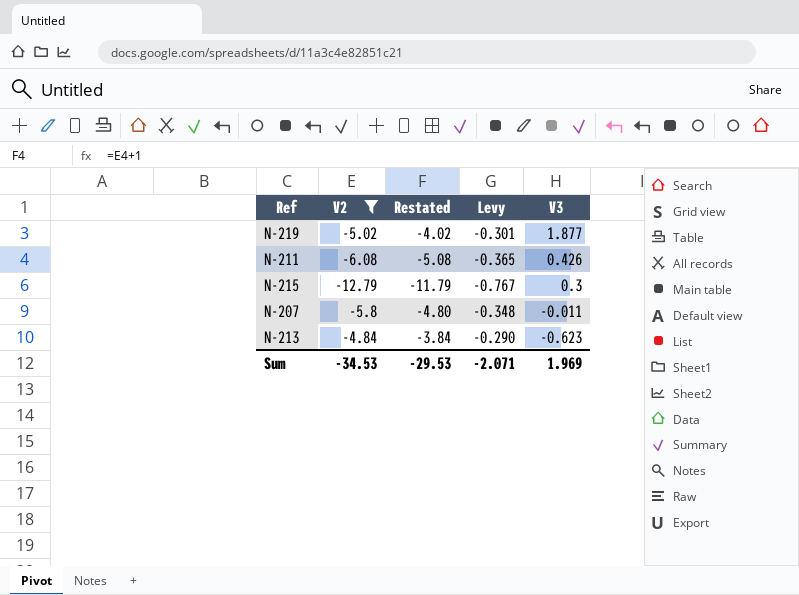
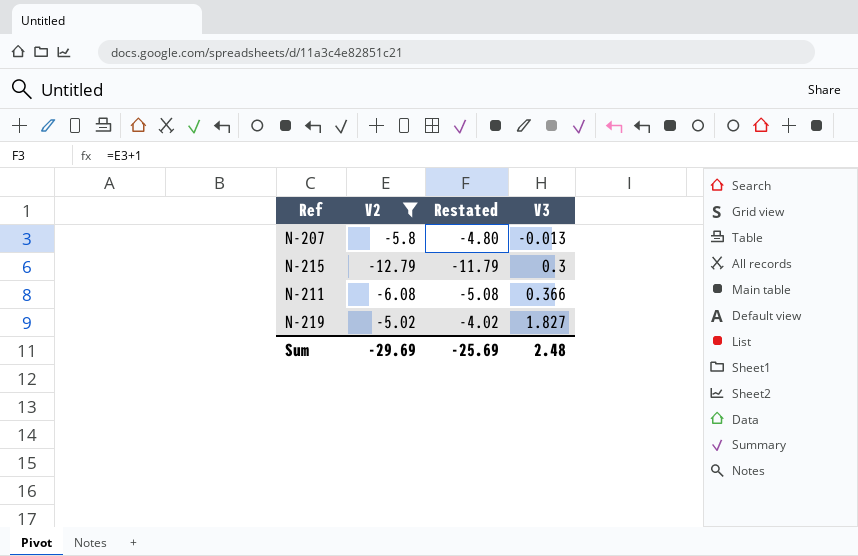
row order: V3 descending -> V3 ascending
column Levy | formula: [V2] * 0.06 -> none
row N-213: -4.84 | -3.84 | -0.290 | -0.623 -> none
N-207 | V3: -0.011 -> -0.013
N-211 | V3: 0.426 -> 0.366
N-219 | V3: 1.877 -> 1.827
Sum | V2: -34.53 -> -29.69
Sum | Restated: -29.53 -> -25.69
Sum | V3: 1.969 -> 2.48

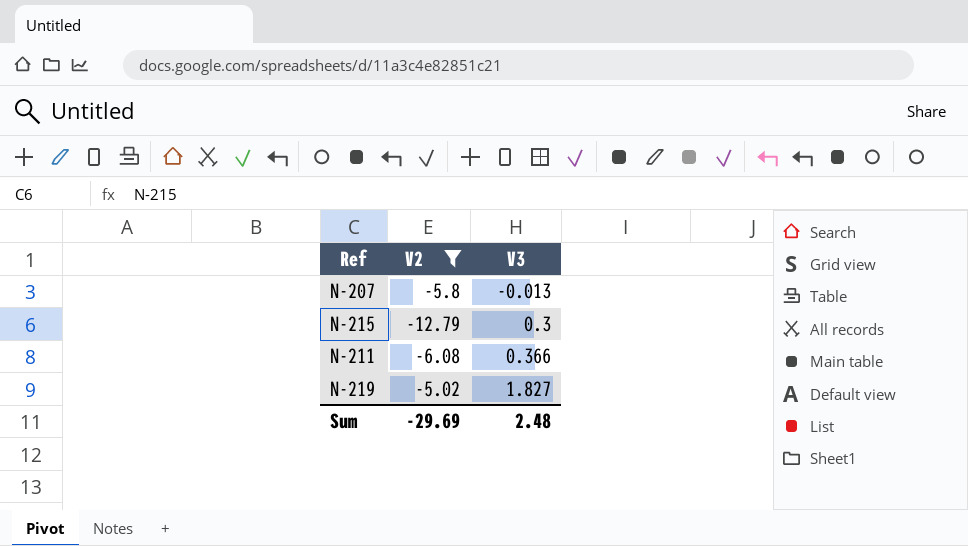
column Restated | formula: [V2] + 1 -> none

